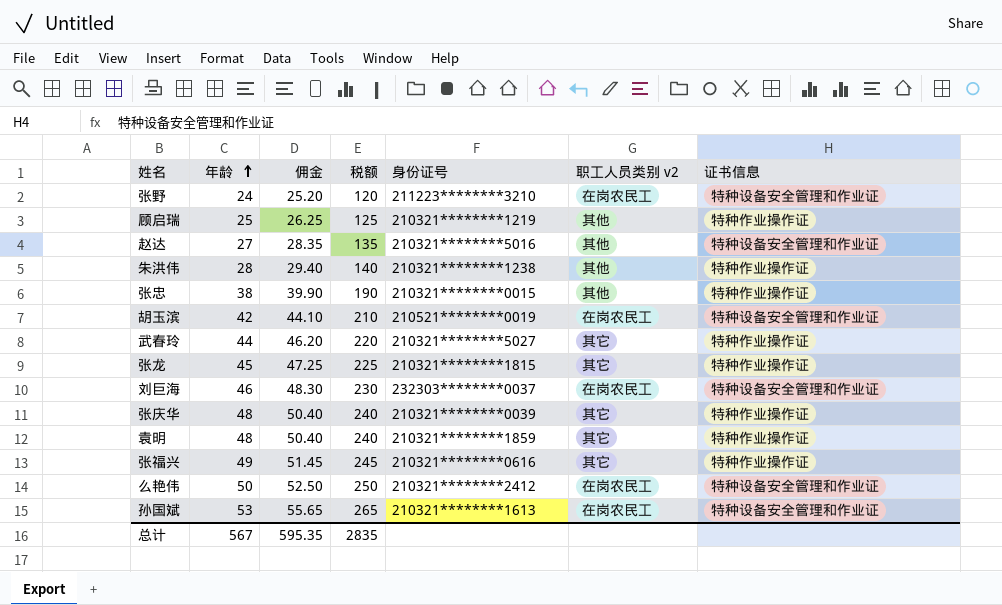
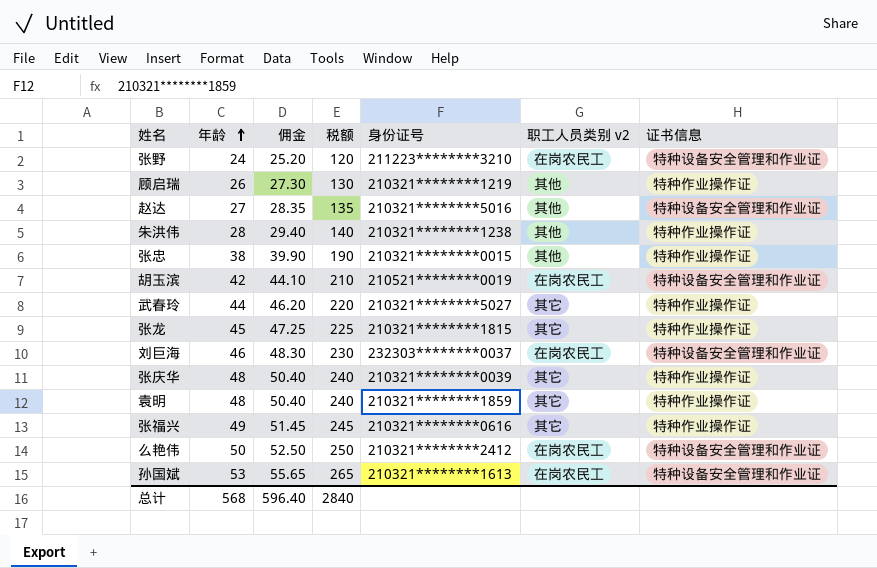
顾启瑞 | 年龄: 25 -> 26
顾启瑞 | 佣金: 26.25 -> 27.30
顾启瑞 | 税额: 125 -> 130
总计 | 年龄: 567 -> 568
总计 | 佣金: 595.35 -> 596.40
总计 | 税额: 2835 -> 2840

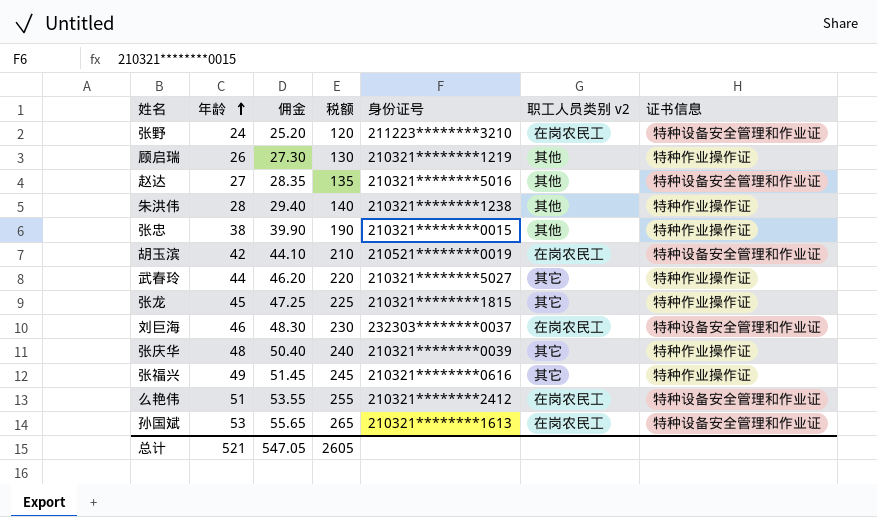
row 袁明: 48 | 50.40 | 240 | 210321********1859 | 其它 | 特种作业操作证 -> none
么艳伟 | 年龄: 50 -> 51
么艳伟 | 佣金: 52.50 -> 53.55
么艳伟 | 税额: 250 -> 255
总计 | 年龄: 568 -> 521
总计 | 佣金: 596.40 -> 547.05
总计 | 税额: 2840 -> 2605

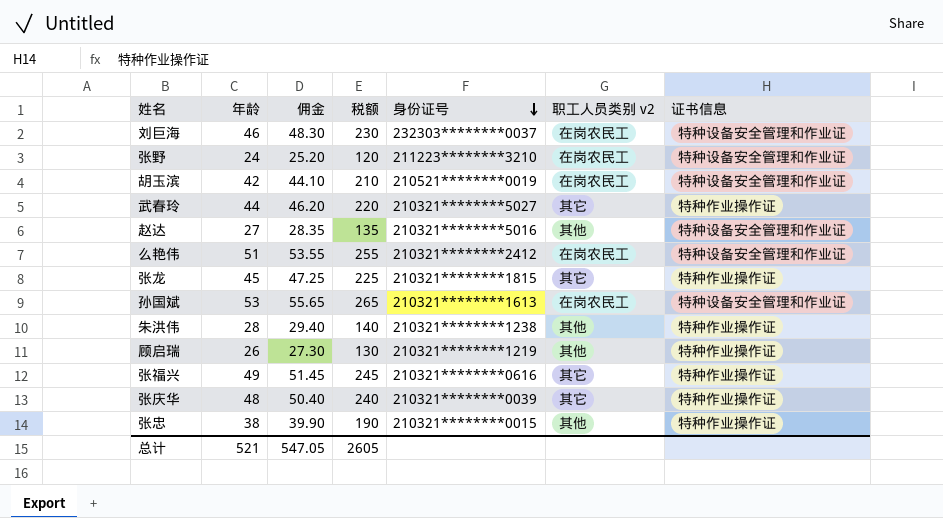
row order: 年龄 ascending -> 身份证号 descending

